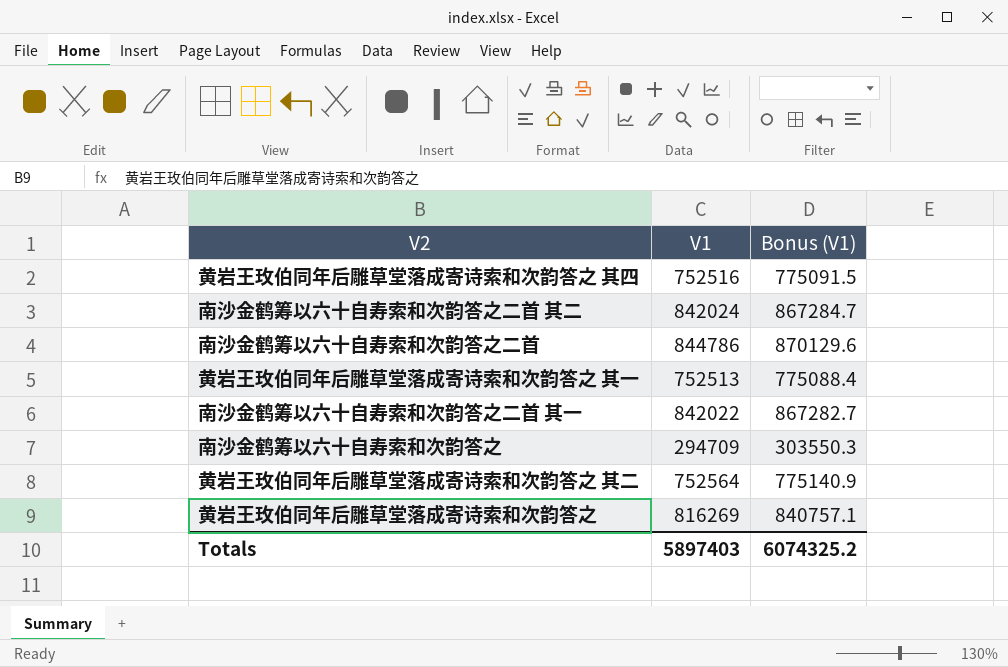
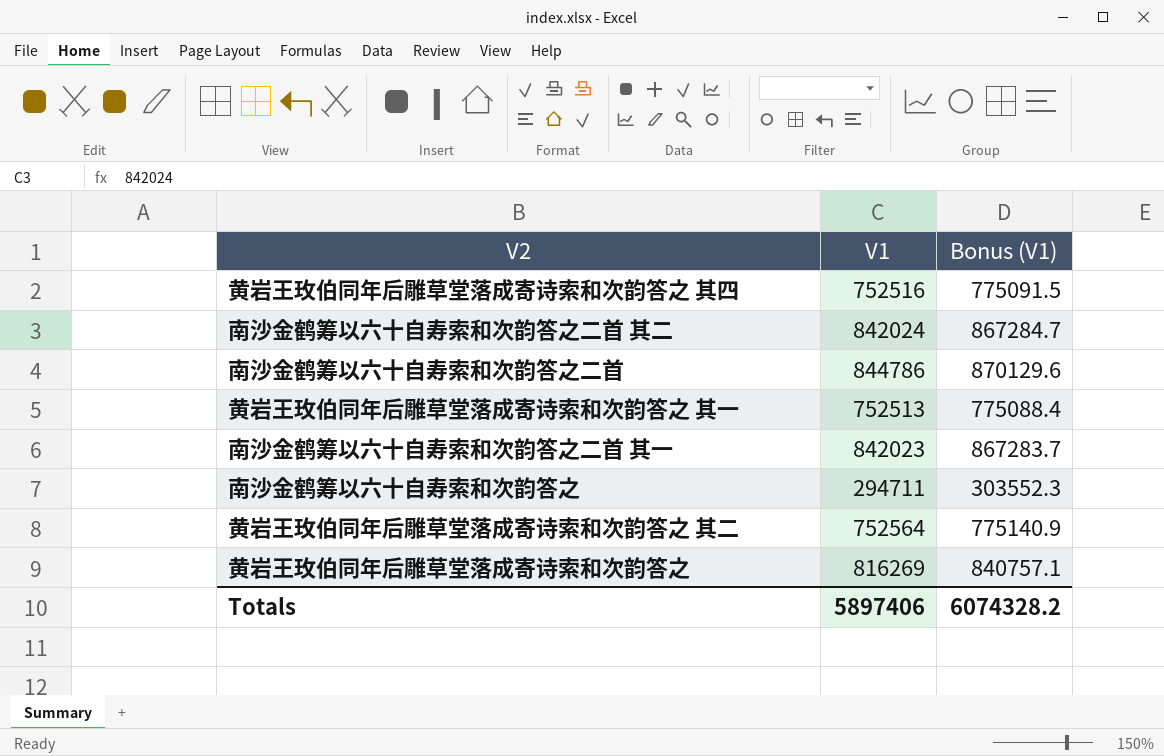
南沙金鹤筹以六十自寿索和次韵答之二首 其一 | V1: 842022 -> 842023
南沙金鹤筹以六十自寿索和次韵答之二首 其一 | Bonus (V1): 867282.7 -> 867283.7
南沙金鹤筹以六十自寿索和次韵答之 | V1: 294709 -> 294711
南沙金鹤筹以六十自寿索和次韵答之 | Bonus (V1): 303550.3 -> 303552.3
Totals | V1: 5897403 -> 5897406
Totals | Bonus (V1): 6074325.2 -> 6074328.2

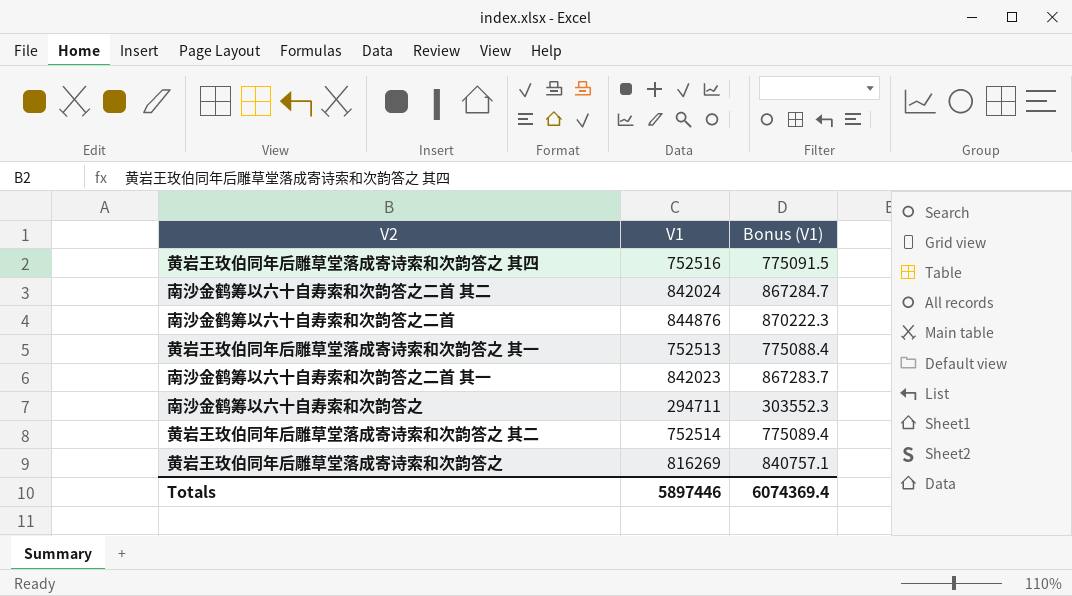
南沙金鹤筹以六十自寿索和次韵答之二首 | V1: 844786 -> 844876
南沙金鹤筹以六十自寿索和次韵答之二首 | Bonus (V1): 870129.6 -> 870222.3
黄岩王玫伯同年后雕草堂落成寄诗索和次韵答之 其二 | V1: 752564 -> 752514
黄岩王玫伯同年后雕草堂落成寄诗索和次韵答之 其二 | Bonus (V1): 775140.9 -> 775089.4
Totals | V1: 5897406 -> 5897446
Totals | Bonus (V1): 6074328.2 -> 6074369.4

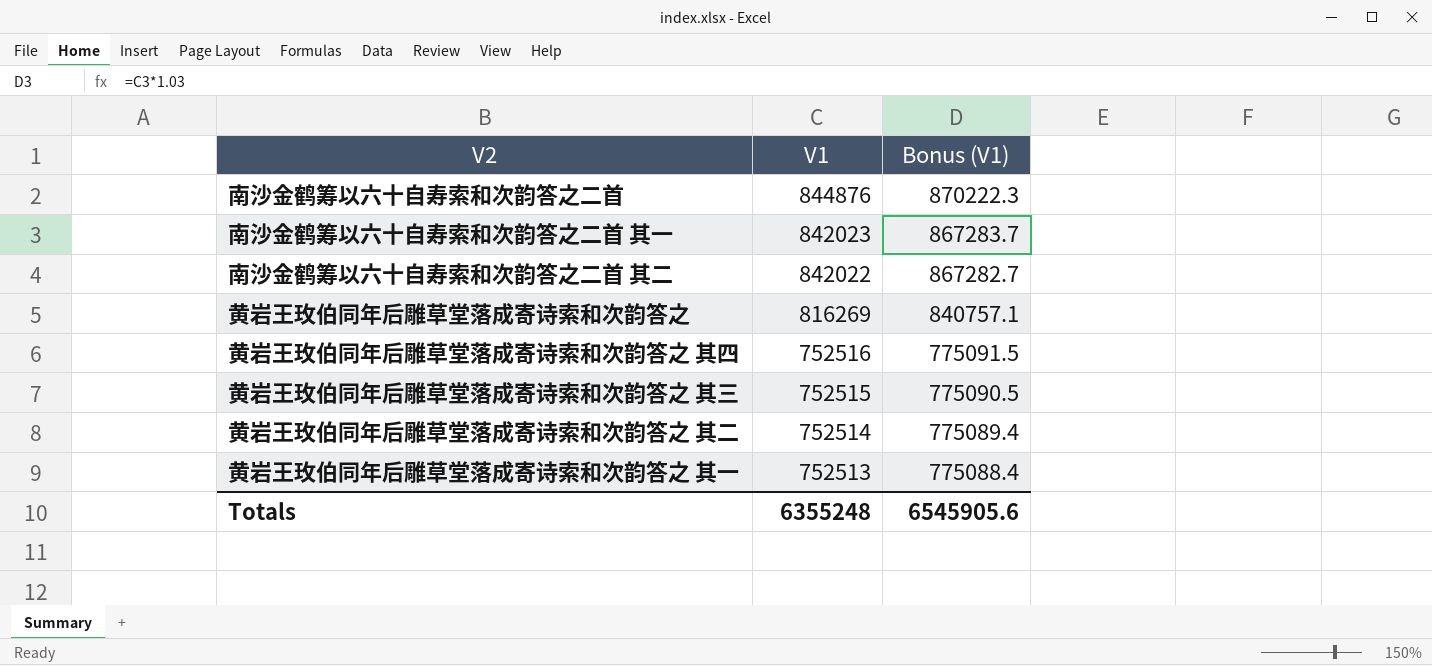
row order: none -> V1 descending
row 南沙金鹤筹以六十自寿索和次韵答之: 294711 | 303552.3 -> none
南沙金鹤筹以六十自寿索和次韵答之二首 其二 | V1: 842024 -> 842022
南沙金鹤筹以六十自寿索和次韵答之二首 其二 | Bonus (V1): 867284.7 -> 867282.7
row 黄岩王玫伯同年后雕草堂落成寄诗索和次韵答之 其三: none -> 752515 | 775090.5
Totals | V1: 5897446 -> 6355248
Totals | Bonus (V1): 6074369.4 -> 6545905.6

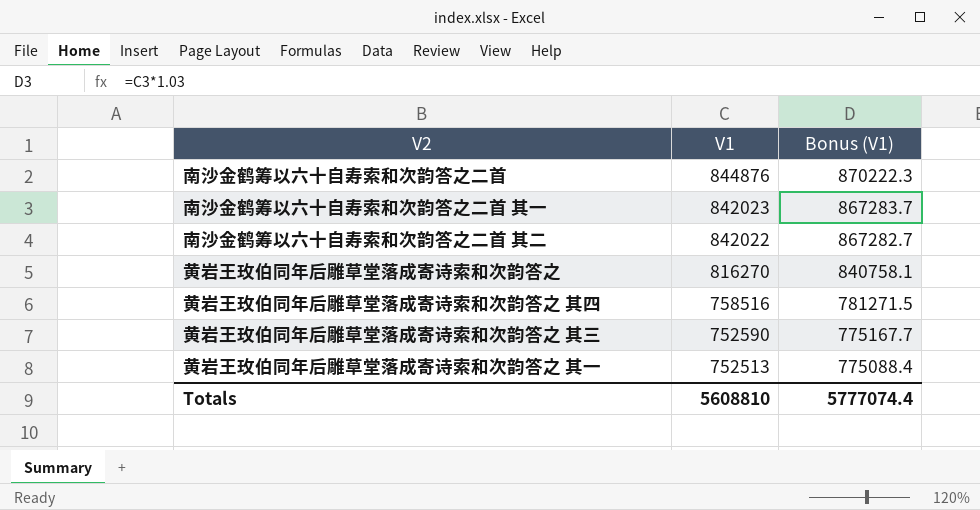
row 黄岩王玫伯同年后雕草堂落成寄诗索和次韵答之 其二: 752514 | 775089.4 -> none
黄岩王玫伯同年后雕草堂落成寄诗索和次韵答之 | V1: 816269 -> 816270
黄岩王玫伯同年后雕草堂落成寄诗索和次韵答之 | Bonus (V1): 840757.1 -> 840758.1
黄岩王玫伯同年后雕草堂落成寄诗索和次韵答之 其四 | V1: 752516 -> 758516
黄岩王玫伯同年后雕草堂落成寄诗索和次韵答之 其四 | Bonus (V1): 775091.5 -> 781271.5
黄岩王玫伯同年后雕草堂落成寄诗索和次韵答之 其三 | V1: 752515 -> 752590
黄岩王玫伯同年后雕草堂落成寄诗索和次韵答之 其三 | Bonus (V1): 775090.5 -> 775167.7
Totals | V1: 6355248 -> 5608810
Totals | Bonus (V1): 6545905.6 -> 5777074.4

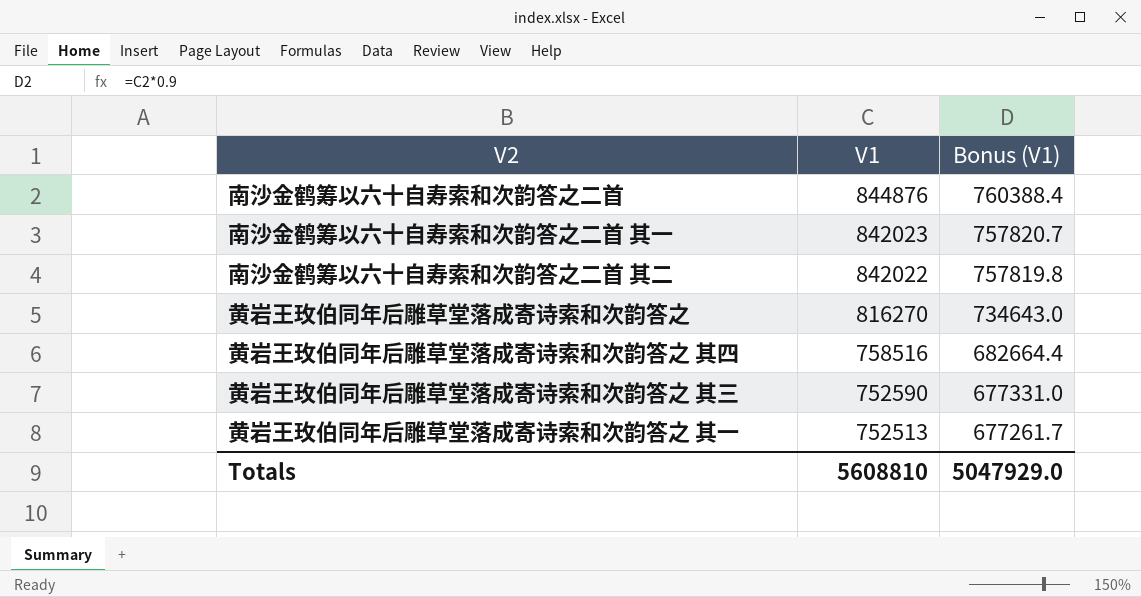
column Bonus (V1) | formula: [V1] * 1.03 -> [V1] * 0.9
Totals | Bonus (V1): 5777074.4 -> 5047929.0

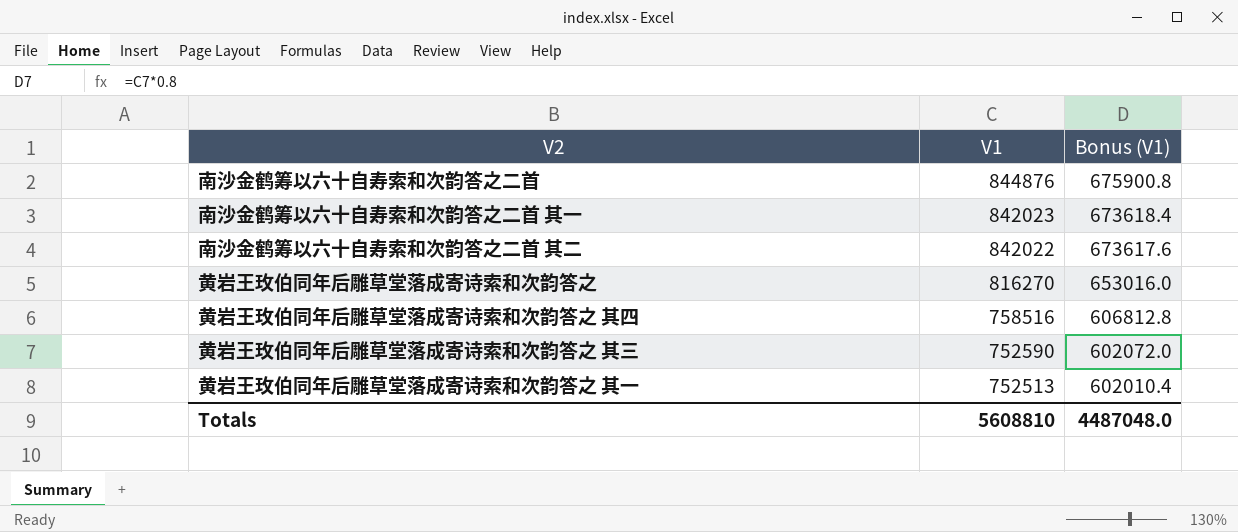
column Bonus (V1) | formula: [V1] * 0.9 -> [V1] * 0.8
Totals | Bonus (V1): 5047929.0 -> 4487048.0

